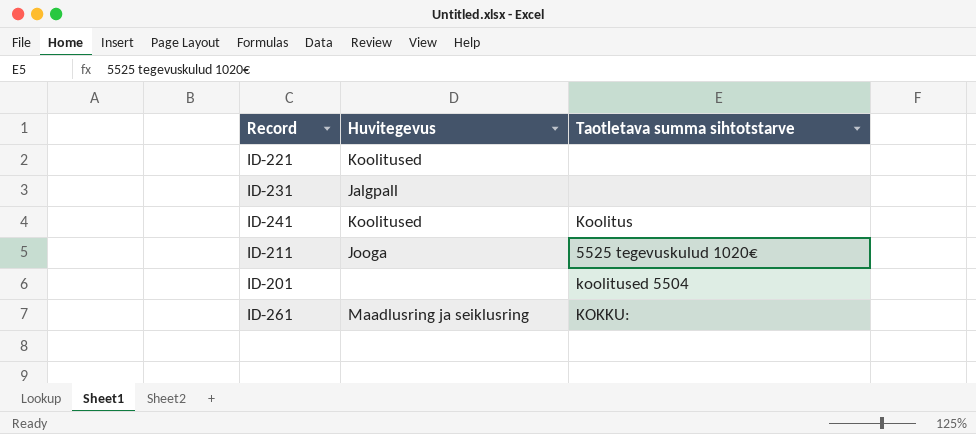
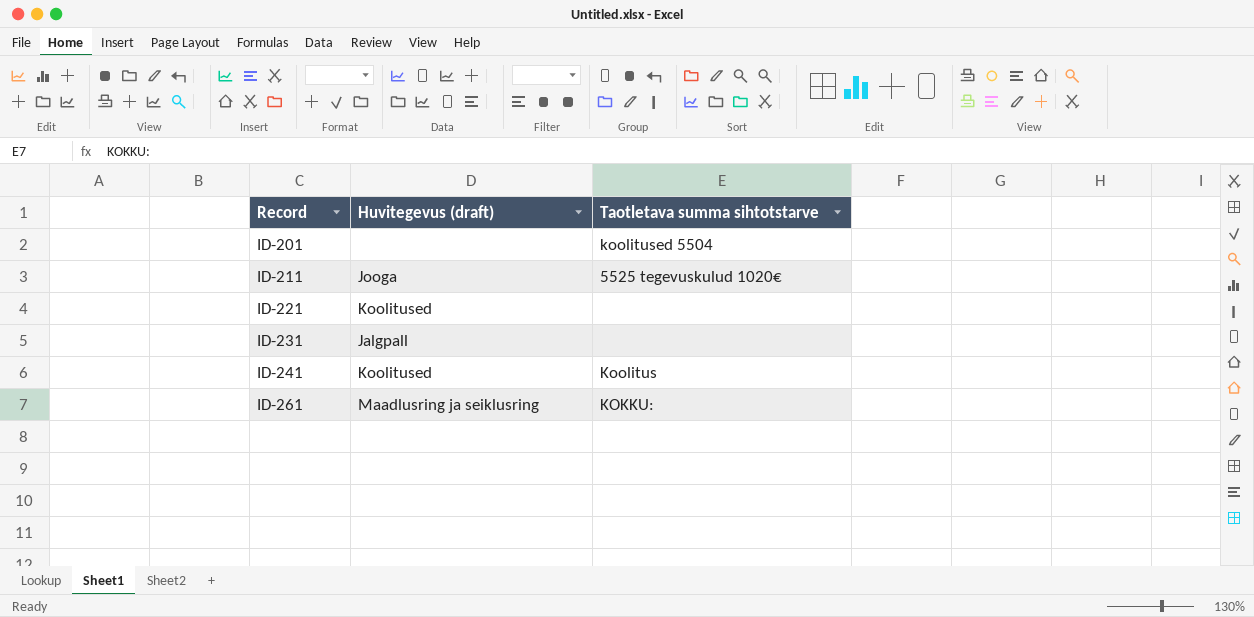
row order: none -> Record ascending
column name: Huvitegevus -> Huvitegevus (draft)

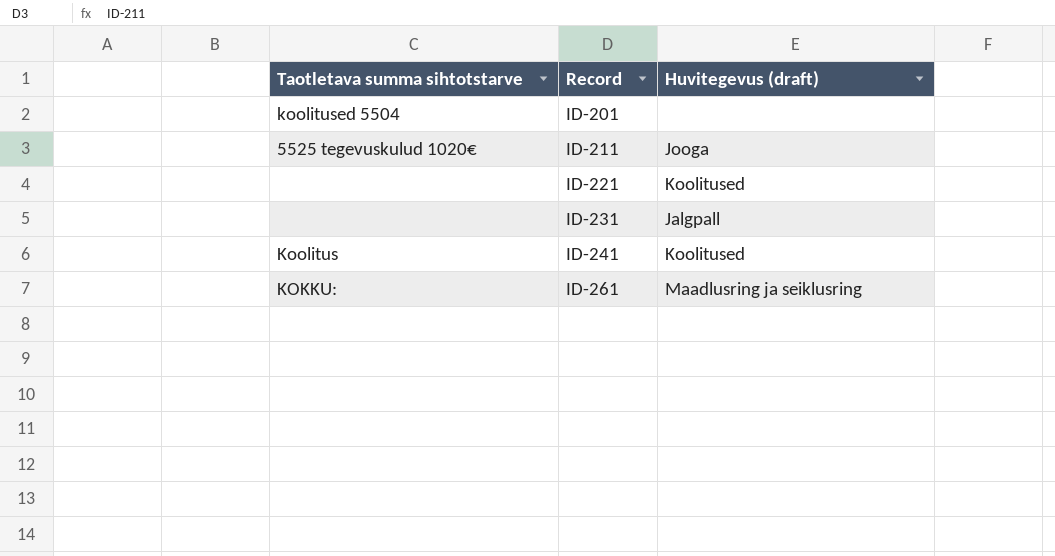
column Taotletava summa sihtotstarve | position: 3 -> 1

